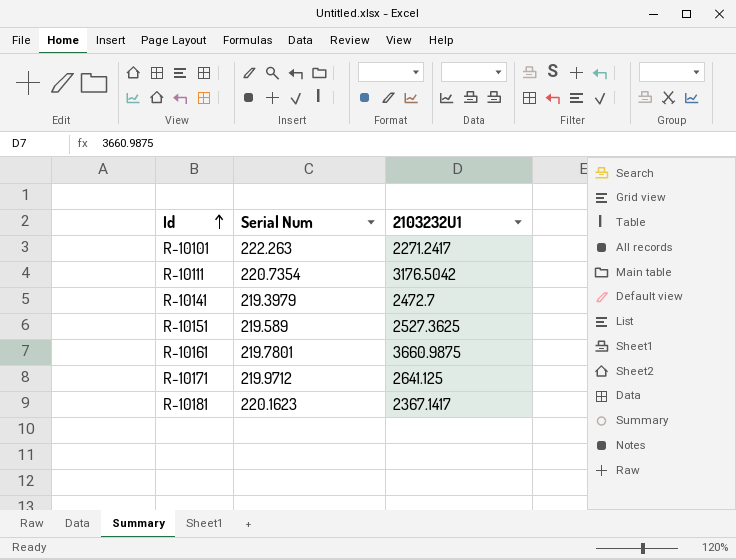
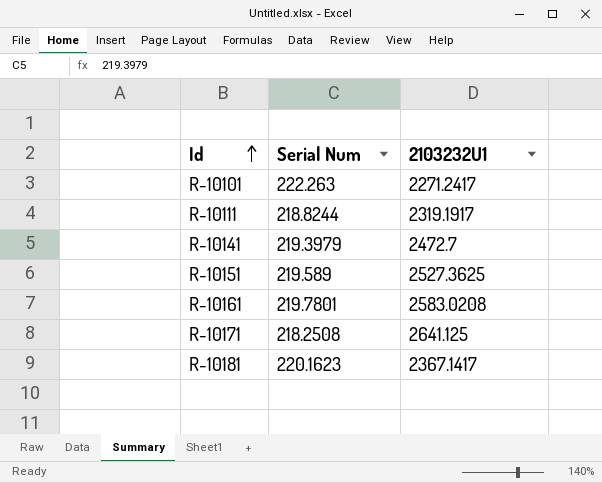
R-10111 | Serial Num: 220.7354 -> 218.8244
R-10111 | 2103232U1: 3176.5042 -> 2319.1917
R-10161 | 2103232U1: 3660.9875 -> 2583.0208
R-10171 | Serial Num: 219.9712 -> 218.2508

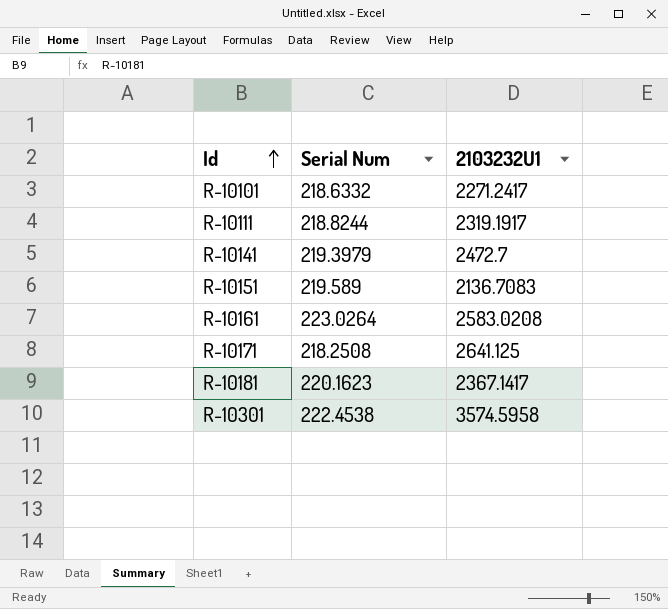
R-10101 | Serial Num: 222.263 -> 218.6332
R-10151 | 2103232U1: 2527.3625 -> 2136.7083
R-10161 | Serial Num: 219.7801 -> 223.0264
row R-10301: none -> 222.4538 | 3574.5958

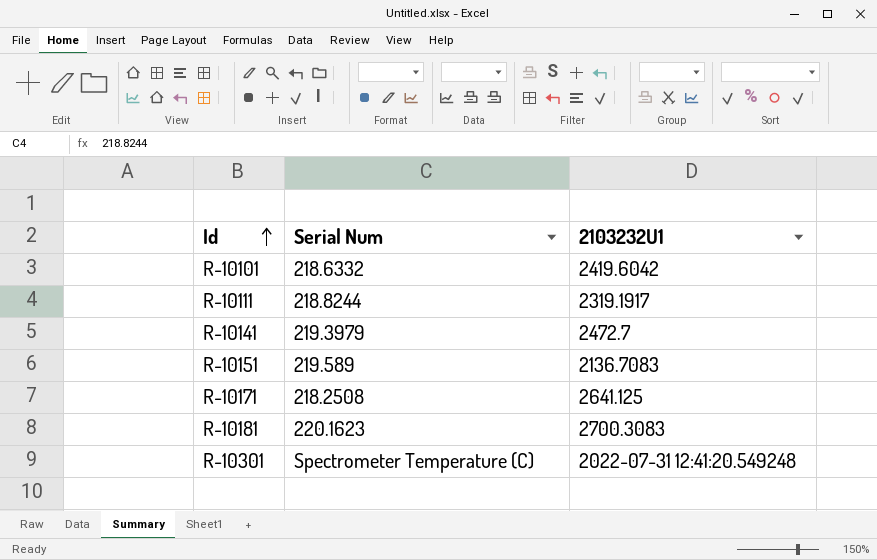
row R-10161: 223.0264 | 2583.0208 -> none
R-10101 | 2103232U1: 2271.2417 -> 2419.6042
R-10181 | 2103232U1: 2367.1417 -> 2700.3083
R-10301 | Serial Num: 222.4538 -> Spectrometer Temperature (C)
R-10301 | 2103232U1: 3574.5958 -> 2022-07-31 12:41:20.549248

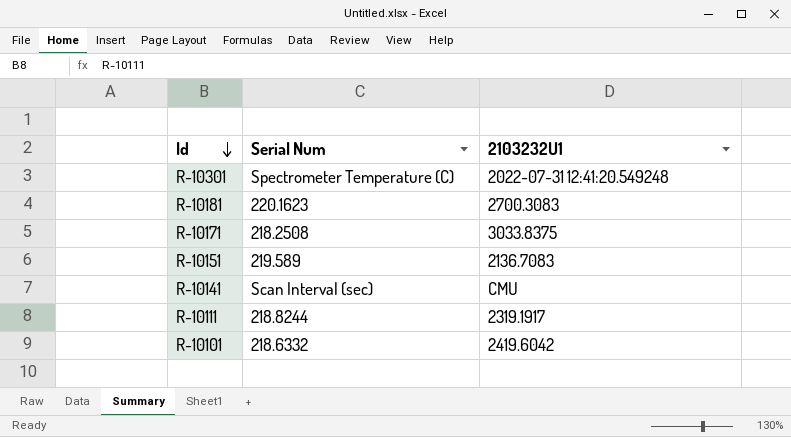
row order: Id ascending -> Id descending
R-10171 | 2103232U1: 2641.125 -> 3033.8375
R-10141 | Serial Num: 219.3979 -> Scan Interval (sec)
R-10141 | 2103232U1: 2472.7 -> CMU

